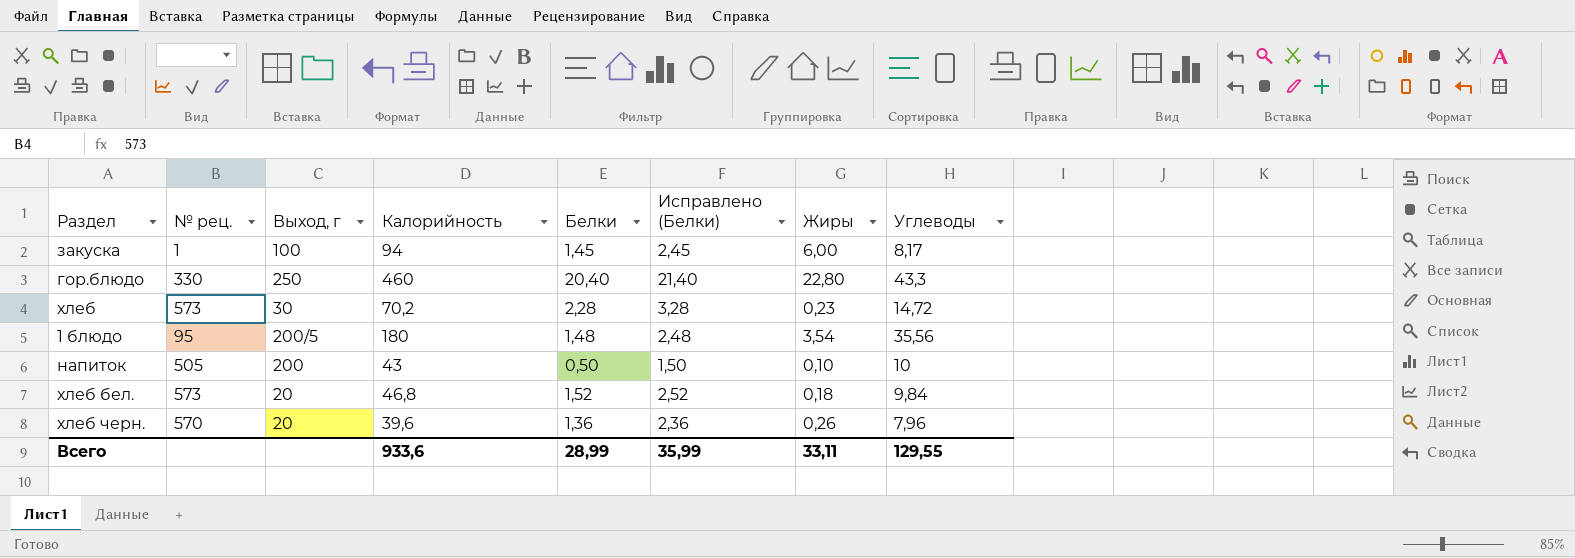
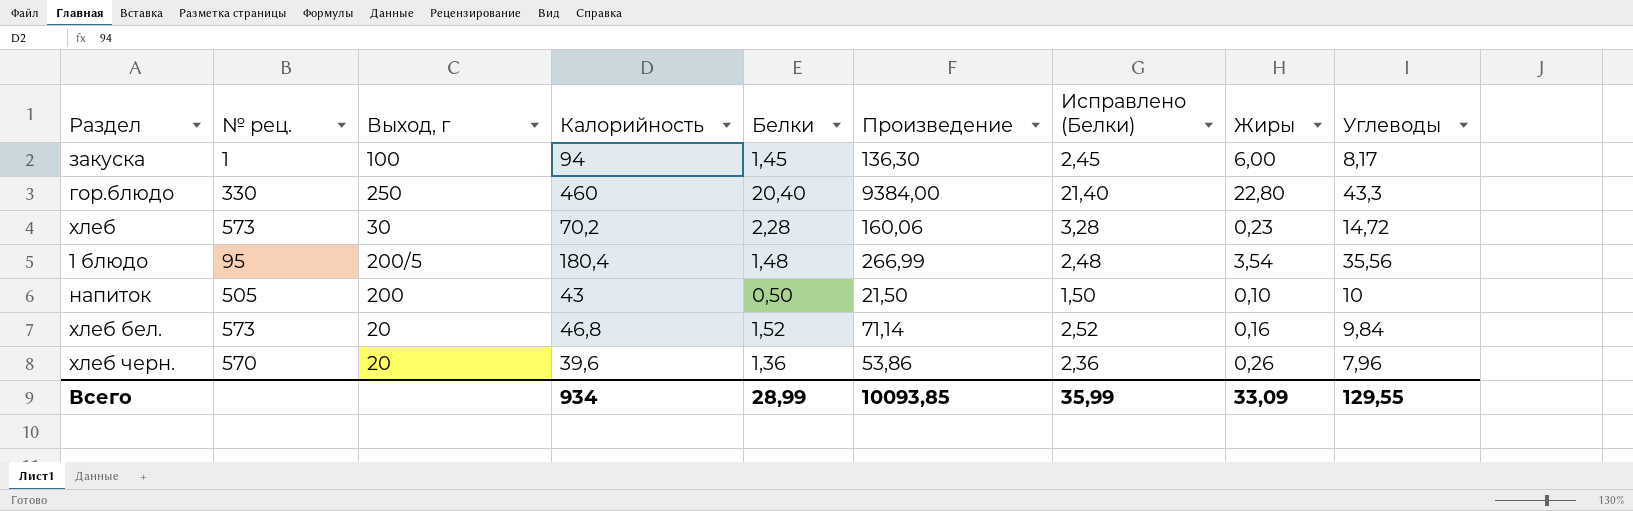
column Произведение | formula: none -> [Калорийность] * [Белки]
1 блюдо | Калорийность: 180 -> 180,4
хлеб бел. | Жиры: 0,18 -> 0,16
Всего | Калорийность: 933,6 -> 934
Всего | Жиры: 33,11 -> 33,09

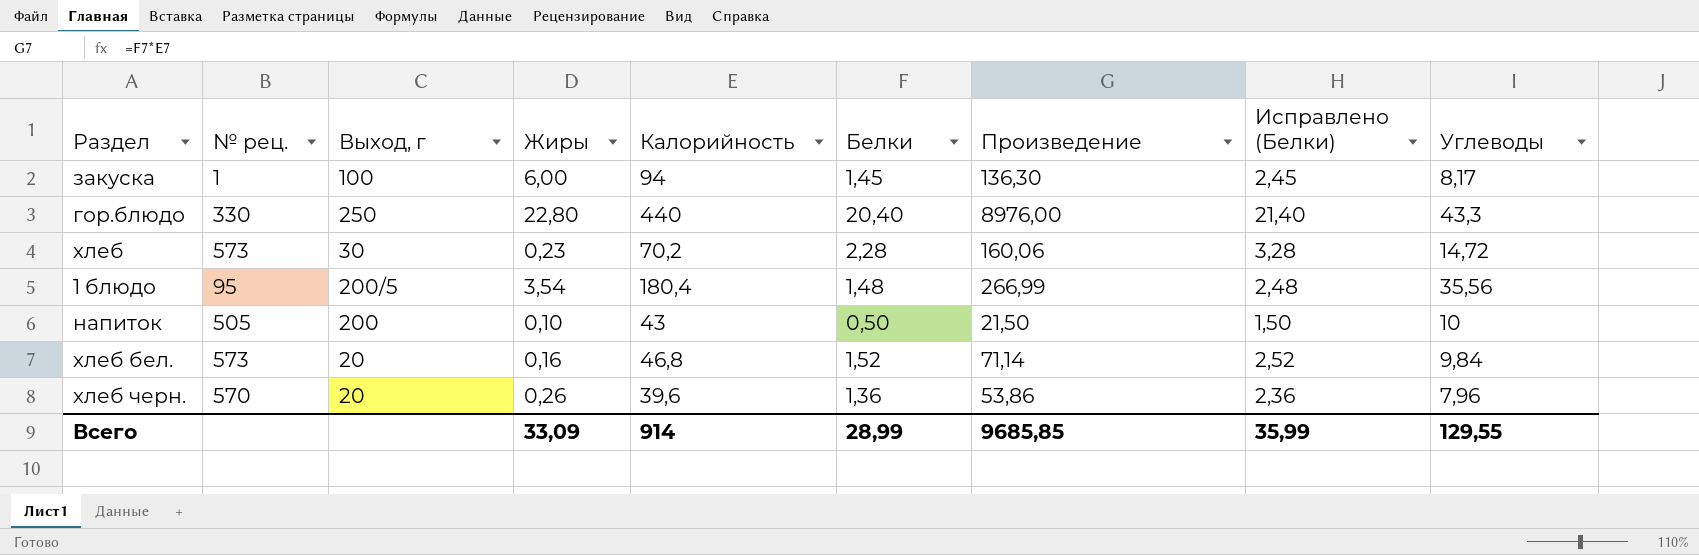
column Жиры | position: 8 -> 4
гор.блюдо | Калорийность: 460 -> 440
гор.блюдо | Произведение: 9384,00 -> 8976,00
Всего | Калорийность: 934 -> 914
Всего | Произведение: 10093,85 -> 9685,85

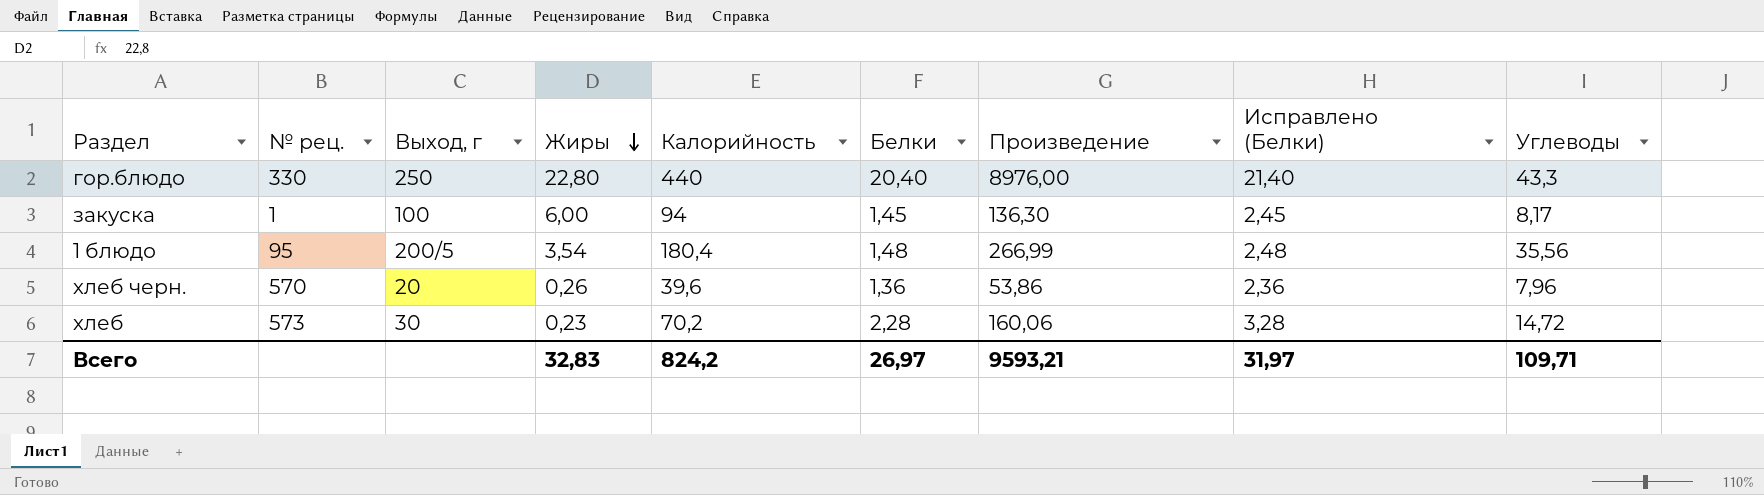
row order: none -> Жиры descending
row напиток: 505 | 200 | 0,10 | 43 | 0,50 | 21,50 | 1,50 | 10 -> none
row хлеб бел.: 573 | 20 | 0,16 | 46,8 | 1,52 | 71,14 | 2,52 | 9,84 -> none
Всего | Жиры: 33,09 -> 32,83
Всего | Калорийность: 914 -> 824,2
Всего | Белки: 28,99 -> 26,97
Всего | Произведение: 9685,85 -> 9593,21
Всего | Исправлено (Белки): 35,99 -> 31,97
Всего | Углеводы: 129,55 -> 109,71

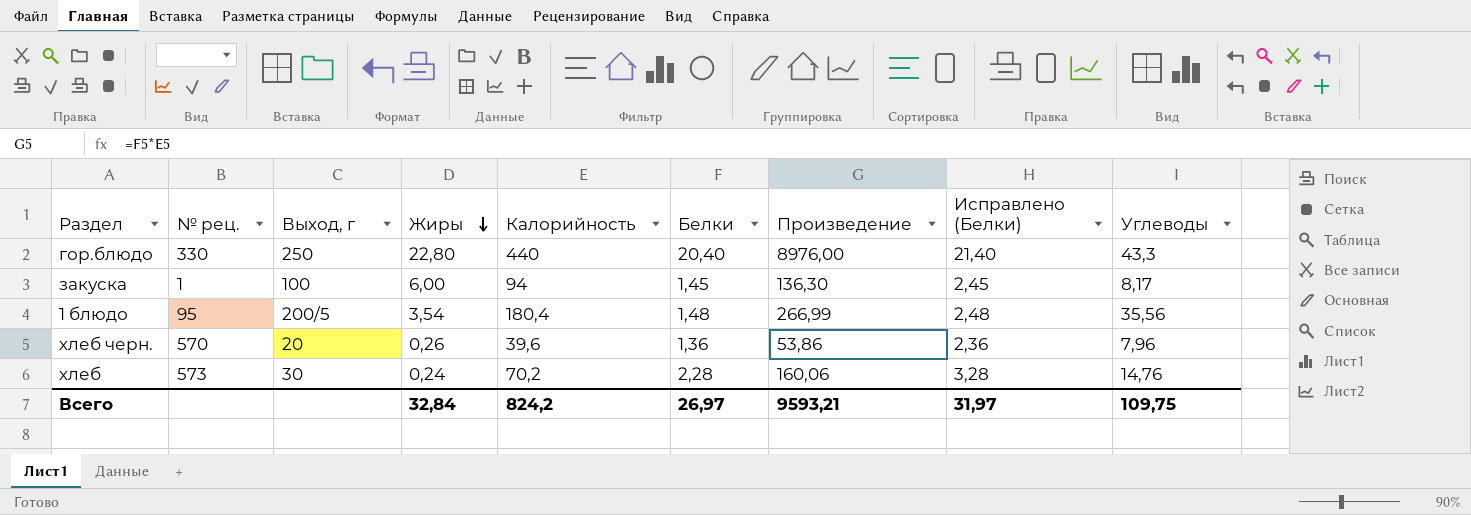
хлеб | Жиры: 0,23 -> 0,24
хлеб | Углеводы: 14,72 -> 14,76
Всего | Жиры: 32,83 -> 32,84
Всего | Углеводы: 109,71 -> 109,75

